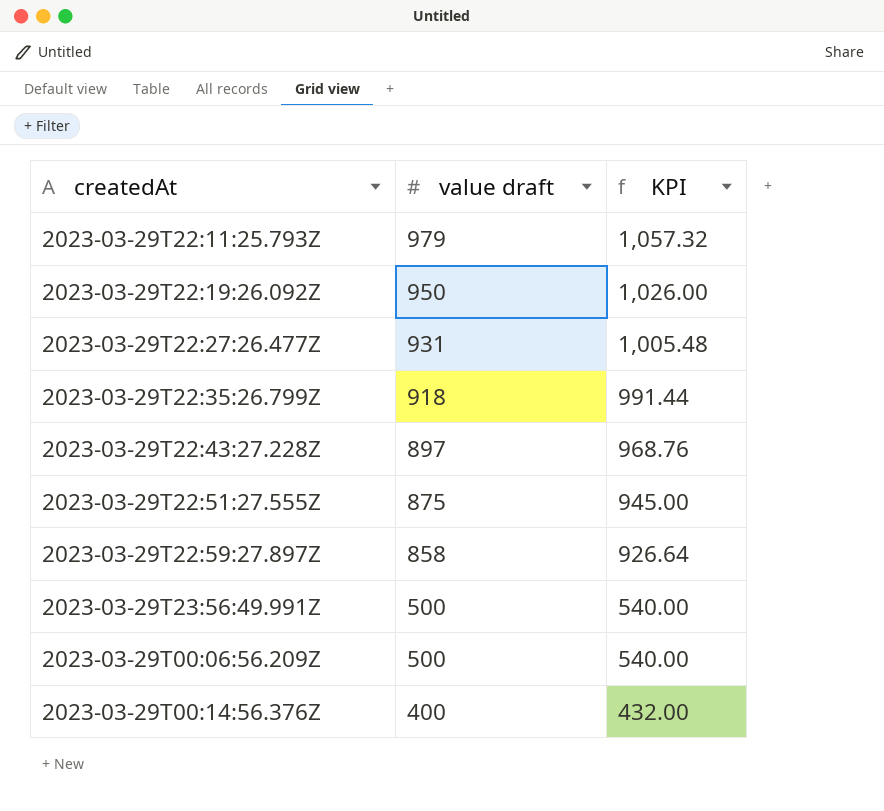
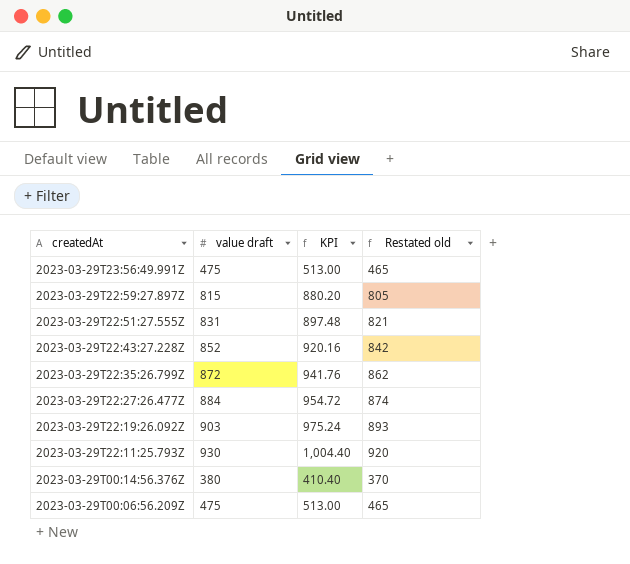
row order: value draft descending -> createdAt descending
column Restated old | formula: none -> [value draft] - 10
2023-03-29T23:56:49.991Z | value draft: 500 -> 475
2023-03-29T23:56:49.991Z | KPI: 540.00 -> 513.00
2023-03-29T22:59:27.897Z | value draft: 858 -> 815
2023-03-29T22:59:27.897Z | KPI: 926.64 -> 880.20
2023-03-29T22:51:27.555Z | value draft: 875 -> 831
2023-03-29T22:51:27.555Z | KPI: 945.00 -> 897.48
2023-03-29T22:43:27.228Z | value draft: 897 -> 852
2023-03-29T22:43:27.228Z | KPI: 968.76 -> 920.16
2023-03-29T22:35:26.799Z | value draft: 918 -> 872
2023-03-29T22:35:26.799Z | KPI: 991.44 -> 941.76
2023-03-29T22:27:26.477Z | value draft: 931 -> 884
2023-03-29T22:27:26.477Z | KPI: 1,005.48 -> 954.72
2023-03-29T22:19:26.092Z | value draft: 950 -> 903
2023-03-29T22:19:26.092Z | KPI: 1,026.00 -> 975.24
2023-03-29T22:11:25.793Z | value draft: 979 -> 930
2023-03-29T22:11:25.793Z | KPI: 1,057.32 -> 1,004.40
2023-03-29T00:14:56.376Z | value draft: 400 -> 380
2023-03-29T00:14:56.376Z | KPI: 432.00 -> 410.40
2023-03-29T00:06:56.209Z | value draft: 500 -> 475
2023-03-29T00:06:56.209Z | KPI: 540.00 -> 513.00

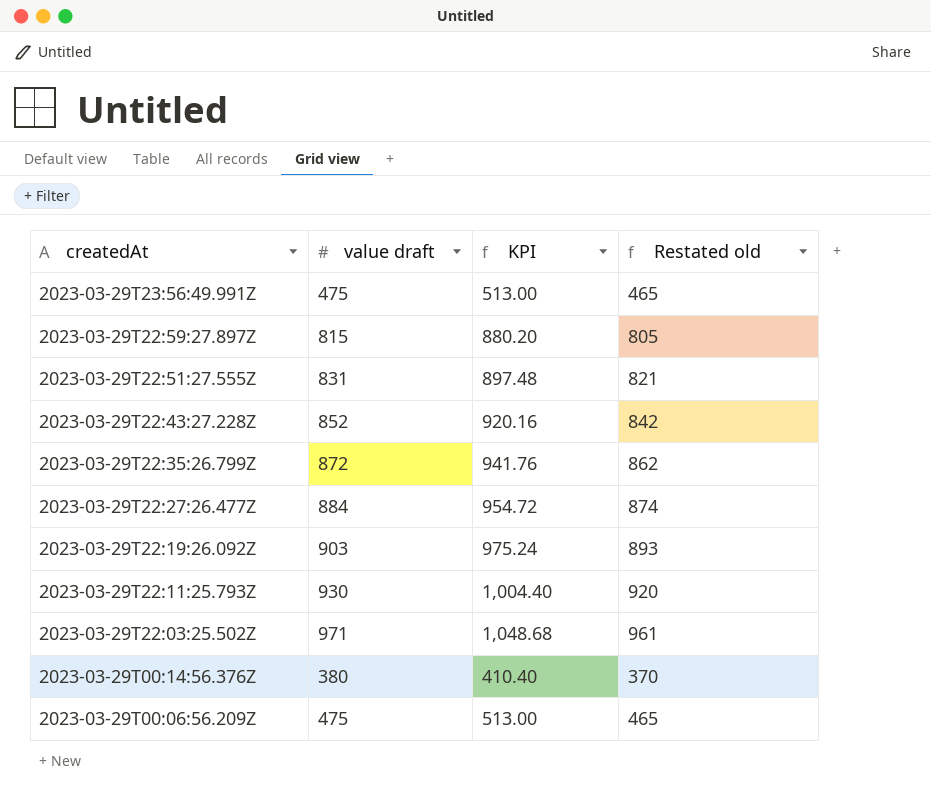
row 2023-03-29T22:03:25.502Z: none -> 971 | 1,048.68 | 961

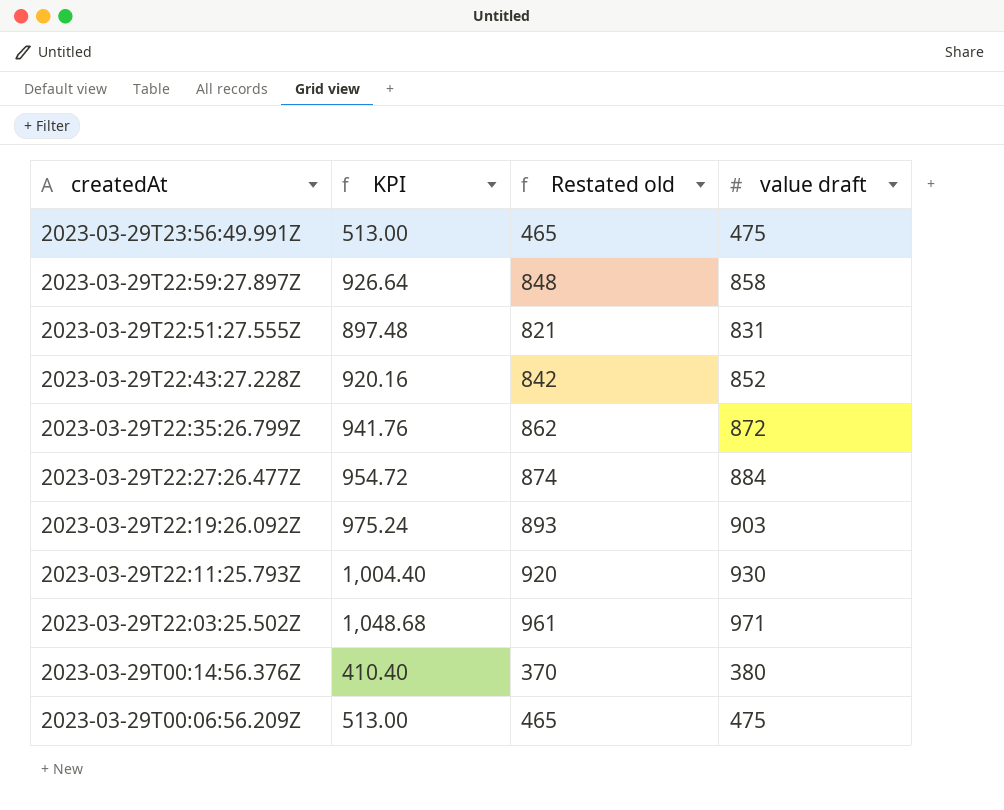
column value draft | position: 2 -> 4
2023-03-29T22:59:27.897Z | KPI: 880.20 -> 926.64
2023-03-29T22:59:27.897Z | Restated old: 805 -> 848
2023-03-29T22:59:27.897Z | value draft: 815 -> 858

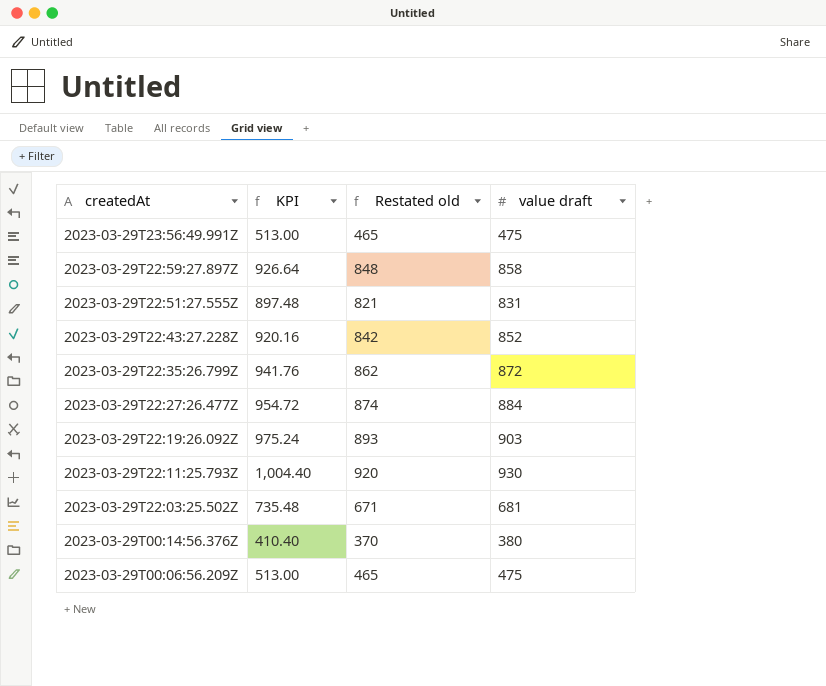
2023-03-29T22:03:25.502Z | KPI: 1,048.68 -> 735.48
2023-03-29T22:03:25.502Z | Restated old: 961 -> 671
2023-03-29T22:03:25.502Z | value draft: 971 -> 681

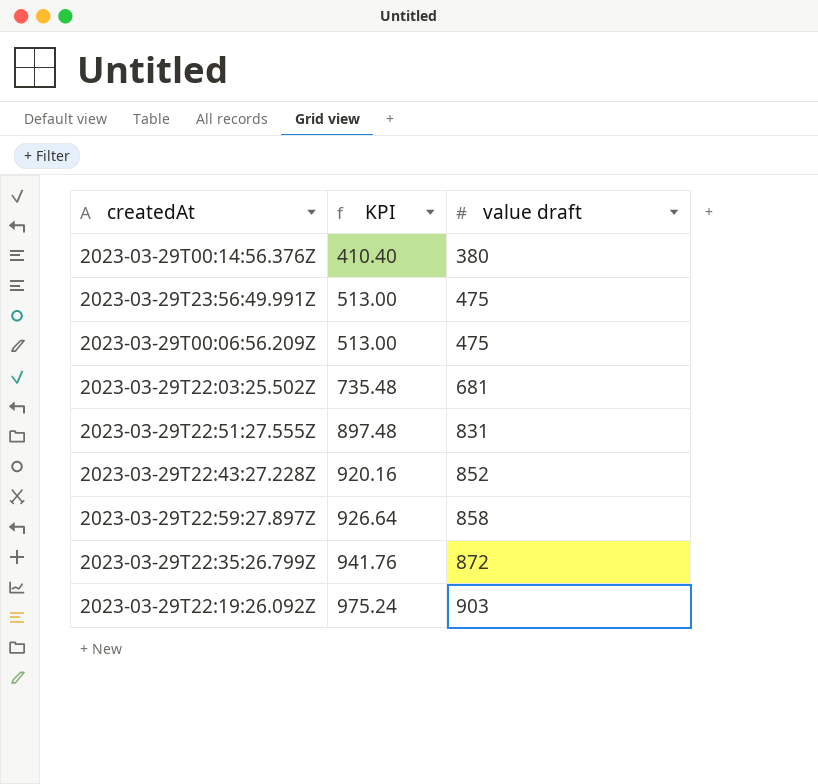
row order: createdAt descending -> KPI ascending
column Restated old | formula: [value draft] - 10 -> none
row 2023-03-29T22:27:26.477Z: 954.72 | 874 | 884 -> none
row 2023-03-29T22:11:25.793Z: 1,004.40 | 920 | 930 -> none

